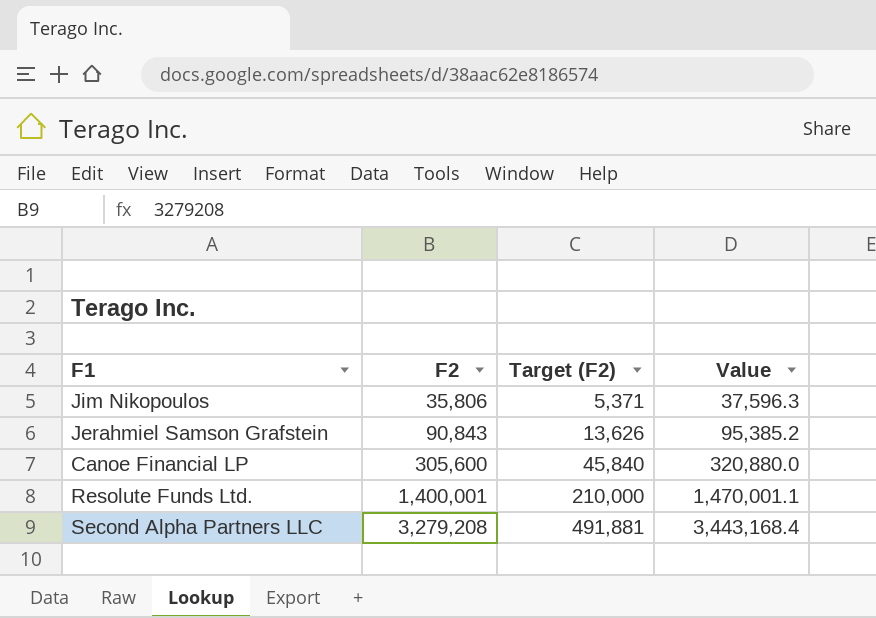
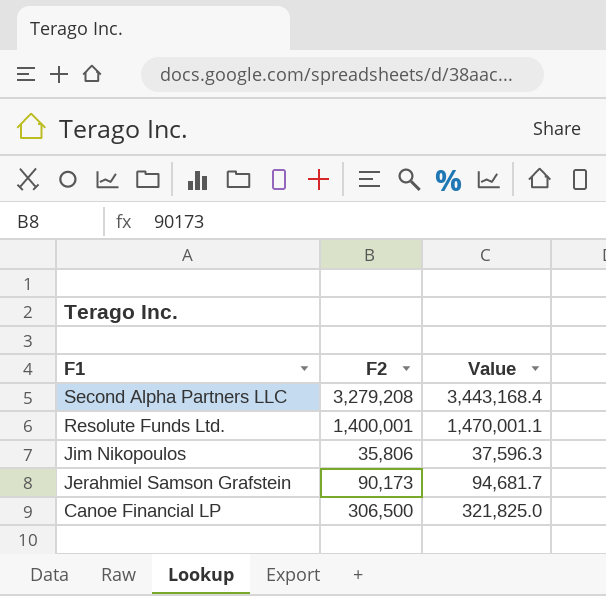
row order: F2 ascending -> F1 descending
column Target (F2) | formula: [F2] * 0.15 -> none
Jerahmiel Samson Grafstein | F2: 90,843 -> 90,173
Jerahmiel Samson Grafstein | Value: 95,385.2 -> 94,681.7
Canoe Financial LP | F2: 305,600 -> 306,500
Canoe Financial LP | Value: 320,880.0 -> 321,825.0

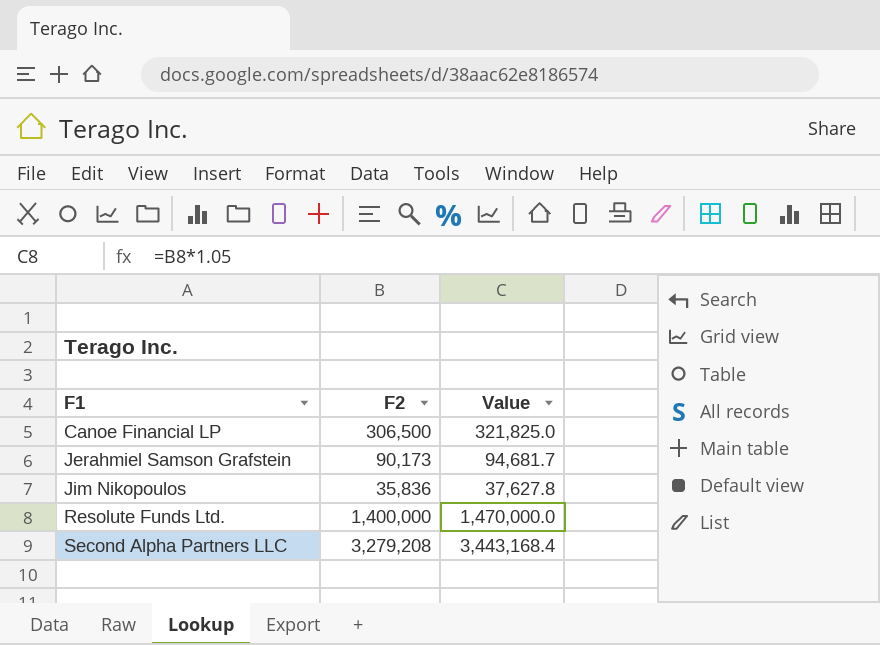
row order: F1 descending -> F1 ascending
Jim Nikopoulos | F2: 35,806 -> 35,836
Jim Nikopoulos | Value: 37,596.3 -> 37,627.8
Resolute Funds Ltd. | F2: 1,400,001 -> 1,400,000
Resolute Funds Ltd. | Value: 1,470,001.1 -> 1,470,000.0

